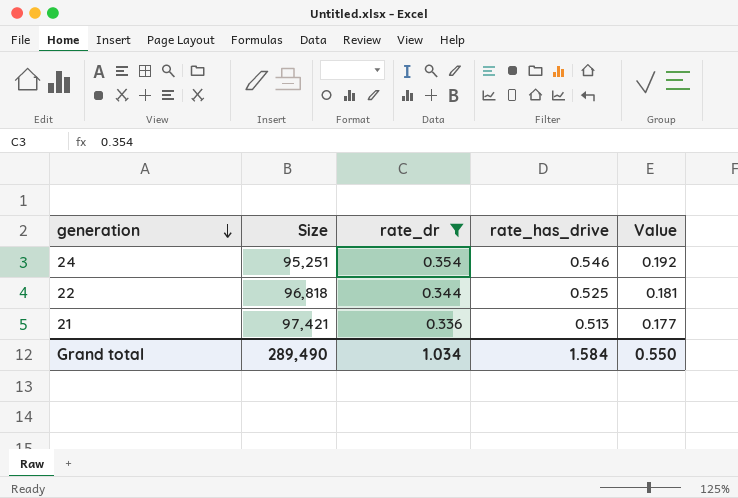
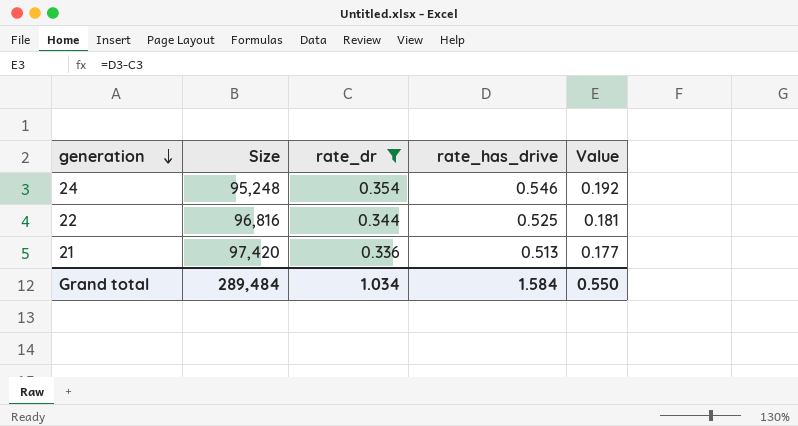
24 | Size: 95,251 -> 95,248
22 | Size: 96,818 -> 96,816
21 | Size: 97,421 -> 97,420
Grand total | Size: 289,490 -> 289,484

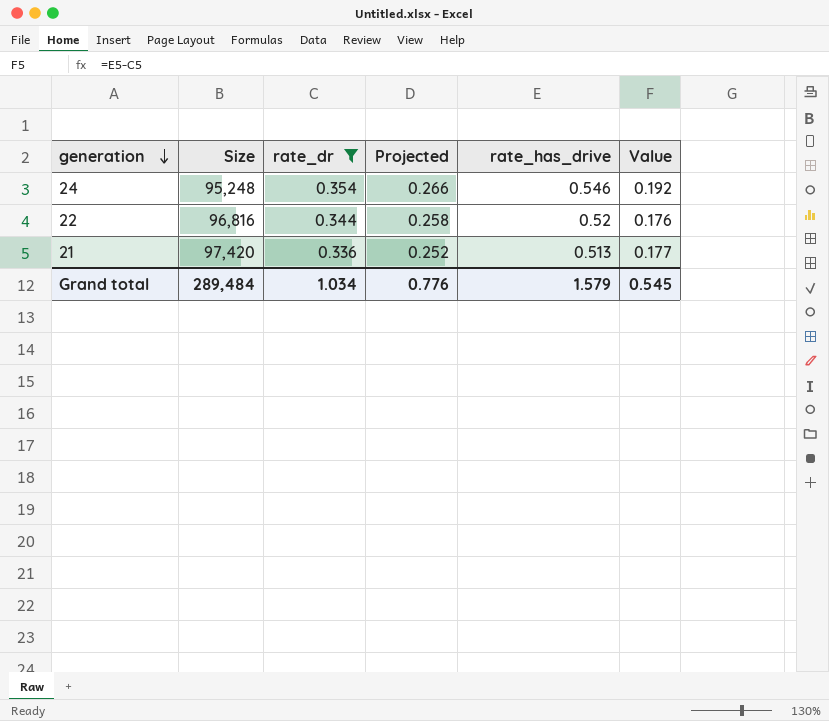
column Projected | formula: none -> [rate_dr] * 0.75
22 | rate_has_drive: 0.525 -> 0.52
22 | Value: 0.181 -> 0.176
Grand total | rate_has_drive: 1.584 -> 1.579
Grand total | Value: 0.550 -> 0.545

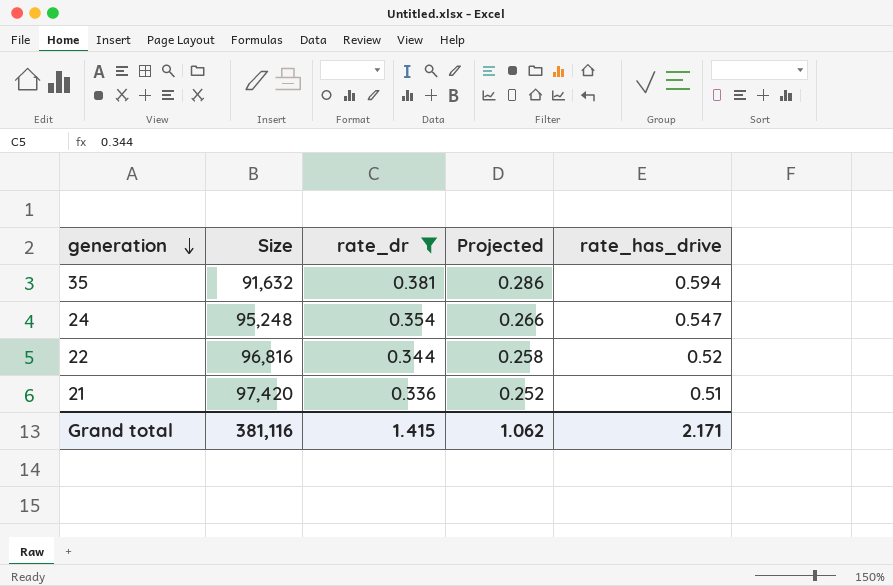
column Value | formula: [rate_has_drive] - [rate_dr] -> none
row 35: none -> 91,632 | 0.381 | 0.286 | 0.594
24 | rate_has_drive: 0.546 -> 0.547
21 | rate_has_drive: 0.513 -> 0.51
Grand total | Size: 289,484 -> 381,116
Grand total | rate_dr: 1.034 -> 1.415
Grand total | Projected: 0.776 -> 1.062
Grand total | rate_has_drive: 1.579 -> 2.171

